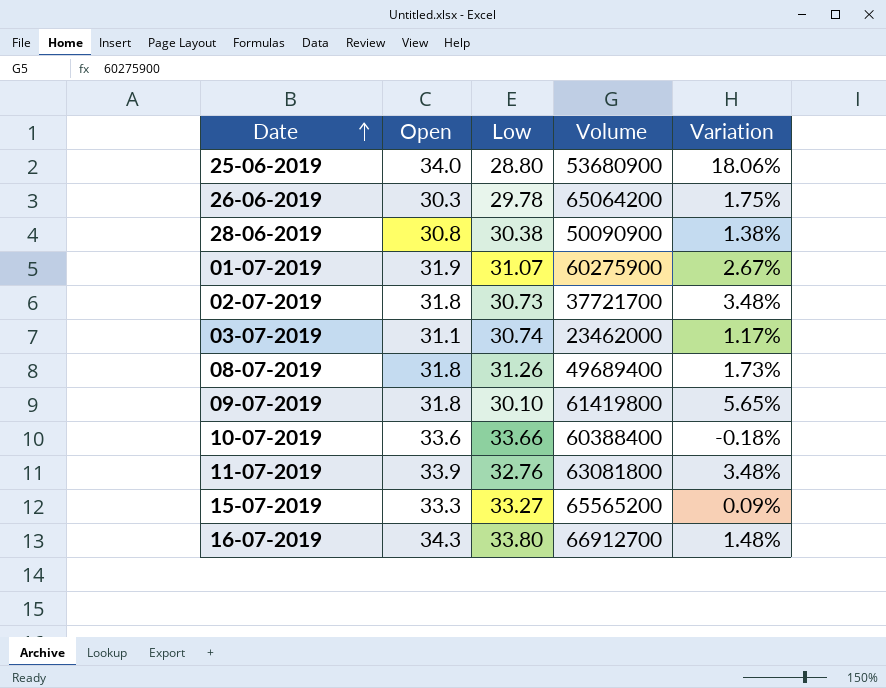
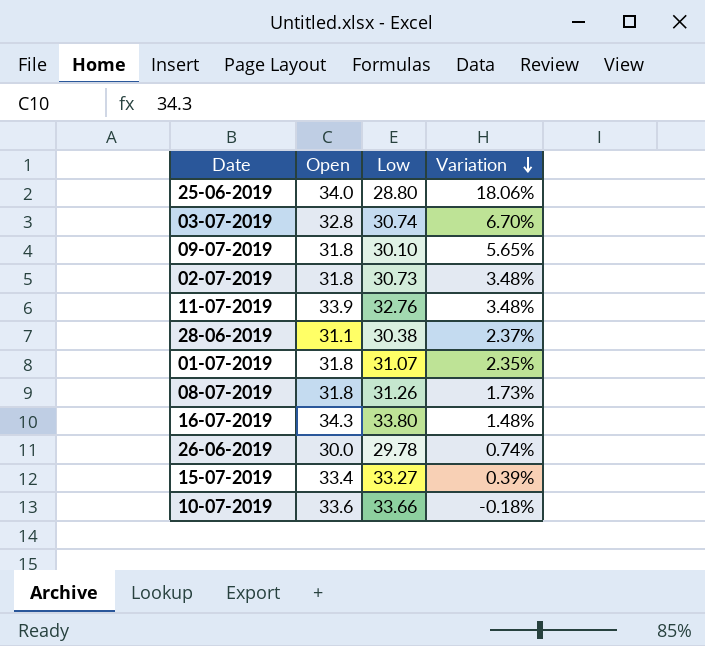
row order: Date ascending -> Variation descending
column Volume | position: 4 -> none
03-07-2019 | Open: 31.1 -> 32.8
03-07-2019 | Variation: 1.17% -> 6.70%
28-06-2019 | Open: 30.8 -> 31.1
28-06-2019 | Variation: 1.38% -> 2.37%
01-07-2019 | Open: 31.9 -> 31.8
01-07-2019 | Variation: 2.67% -> 2.35%
26-06-2019 | Open: 30.3 -> 30.0
26-06-2019 | Variation: 1.75% -> 0.74%
15-07-2019 | Open: 33.3 -> 33.4
15-07-2019 | Variation: 0.09% -> 0.39%

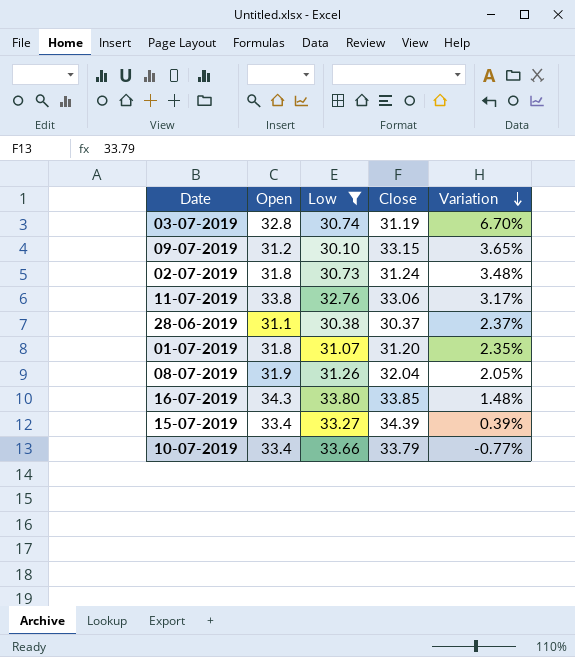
filter: none -> Low >= 30.10
column Close | position: none -> 4
09-07-2019 | Open: 31.8 -> 31.2
09-07-2019 | Variation: 5.65% -> 3.65%
11-07-2019 | Open: 33.9 -> 33.8
11-07-2019 | Variation: 3.48% -> 3.17%
08-07-2019 | Open: 31.8 -> 31.9
08-07-2019 | Variation: 1.73% -> 2.05%
10-07-2019 | Open: 33.6 -> 33.4
10-07-2019 | Variation: -0.18% -> -0.77%

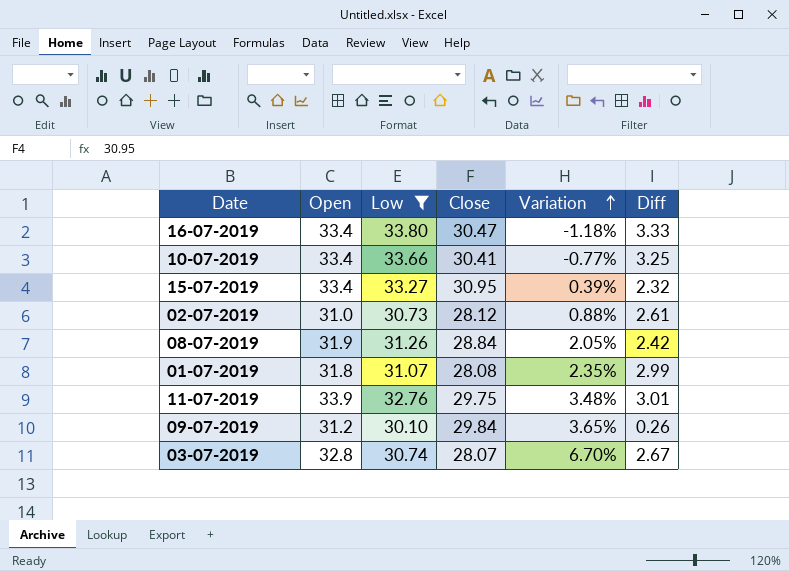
row order: Variation descending -> Variation ascending
column Diff | formula: none -> [Low] - [Close]
row 28-06-2019: 31.1 | 30.38 | 30.37 | 2.37% -> none
16-07-2019 | Open: 34.3 -> 33.4
16-07-2019 | Close: 33.85 -> 30.47
16-07-2019 | Variation: 1.48% -> -1.18%
10-07-2019 | Close: 33.79 -> 30.41
15-07-2019 | Close: 34.39 -> 30.95
02-07-2019 | Open: 31.8 -> 31.0
02-07-2019 | Close: 31.24 -> 28.12
02-07-2019 | Variation: 3.48% -> 0.88%
08-07-2019 | Close: 32.04 -> 28.84
01-07-2019 | Close: 31.20 -> 28.08
11-07-2019 | Open: 33.8 -> 33.9
11-07-2019 | Close: 33.06 -> 29.75
11-07-2019 | Variation: 3.17% -> 3.48%
09-07-2019 | Close: 33.15 -> 29.84
03-07-2019 | Close: 31.19 -> 28.07

